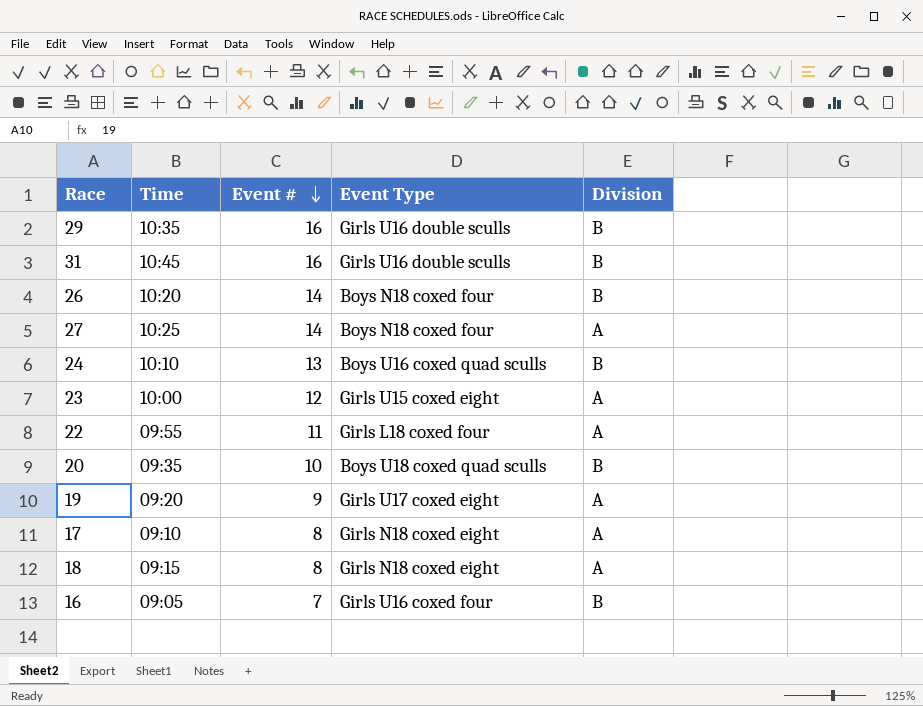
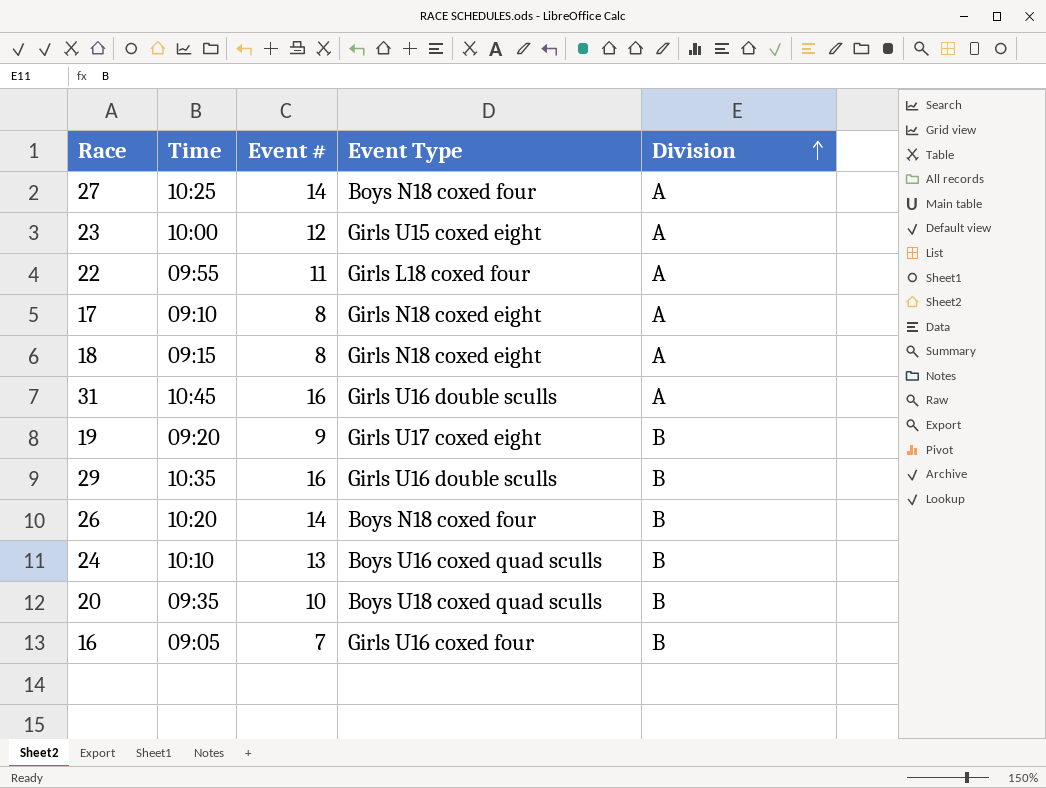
row order: Event # descending -> Division ascending
31 | Division: B -> A
19 | Division: A -> B

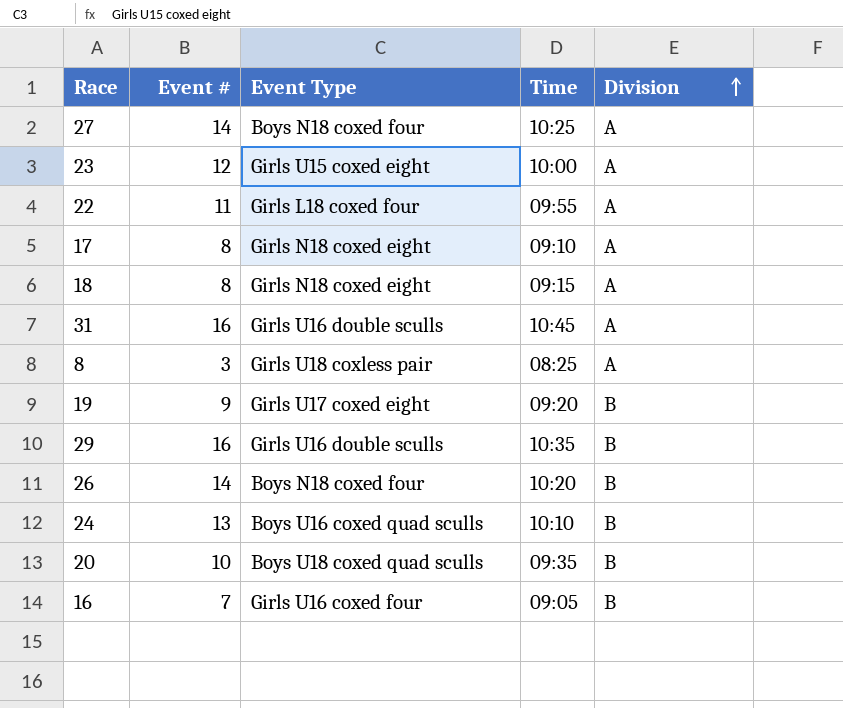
column Time | position: 2 -> 4
row 8: none -> 3 | Girls U18 coxless pair | 08:25 | A

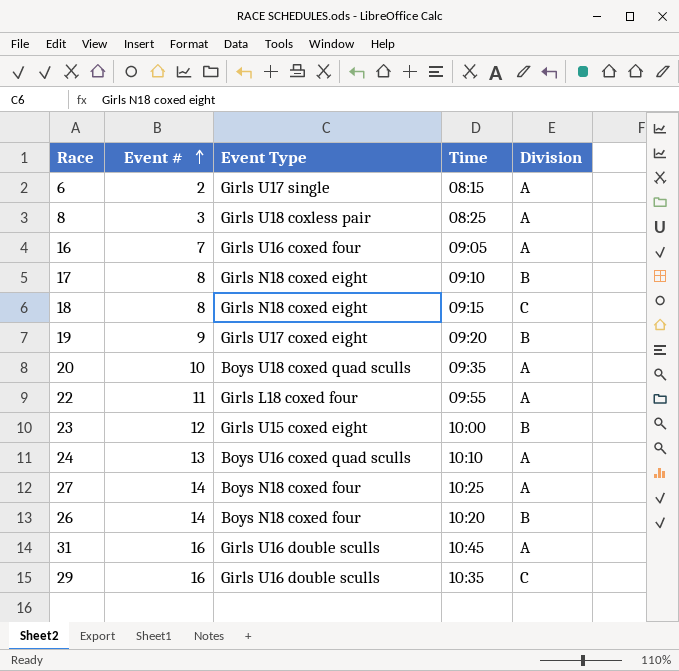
row order: Division ascending -> Event # ascending
row 6: none -> 2 | Girls U17 single | 08:15 | A
16 | Division: B -> A
17 | Division: A -> B
18 | Division: A -> C
20 | Division: B -> A
23 | Division: A -> B
24 | Division: B -> A
29 | Division: B -> C

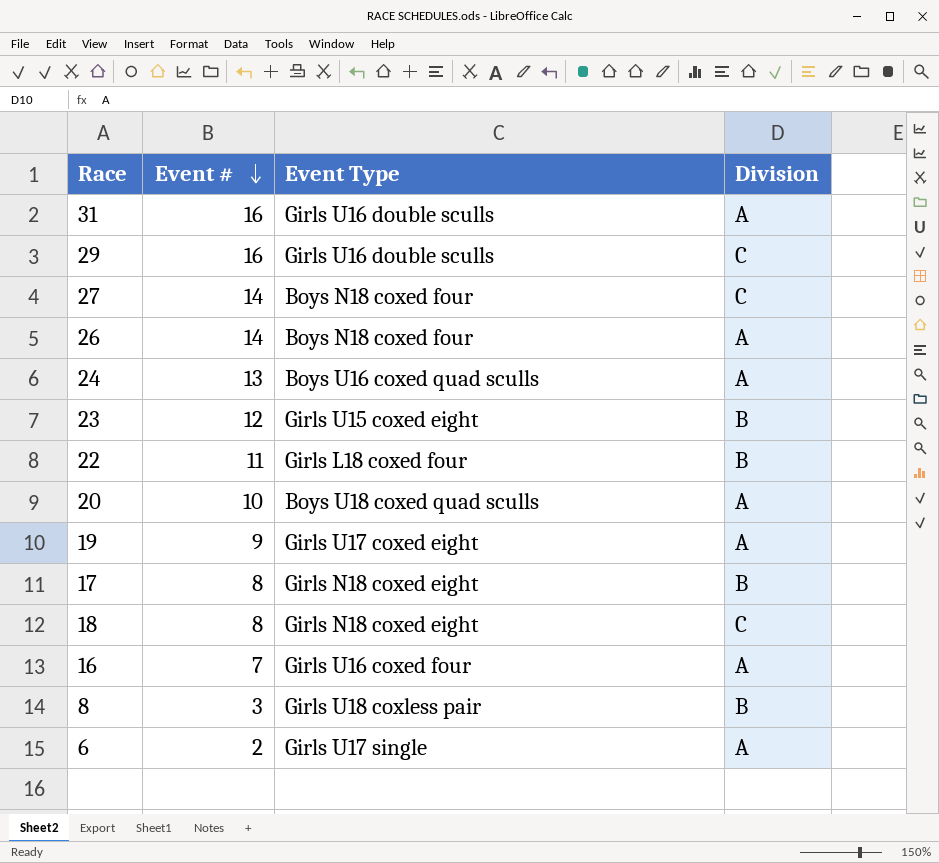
row order: Event # ascending -> Event # descending
column Time | position: 4 -> none
27 | Division: A -> C
26 | Division: B -> A
22 | Division: A -> B
19 | Division: B -> A
8 | Division: A -> B

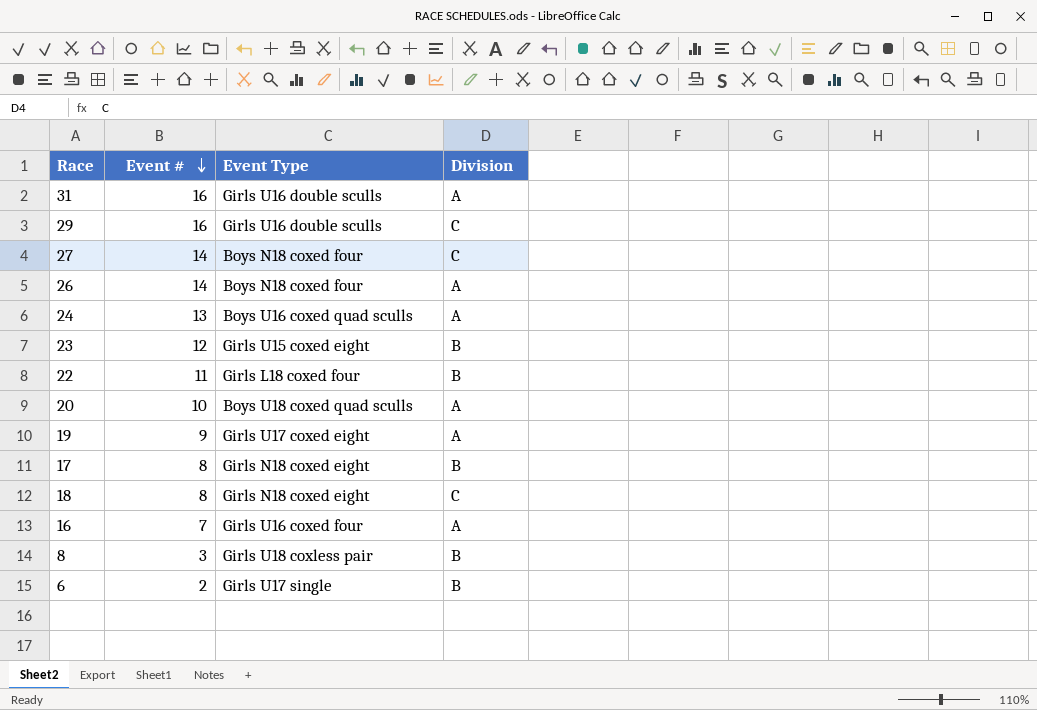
6 | Division: A -> B

